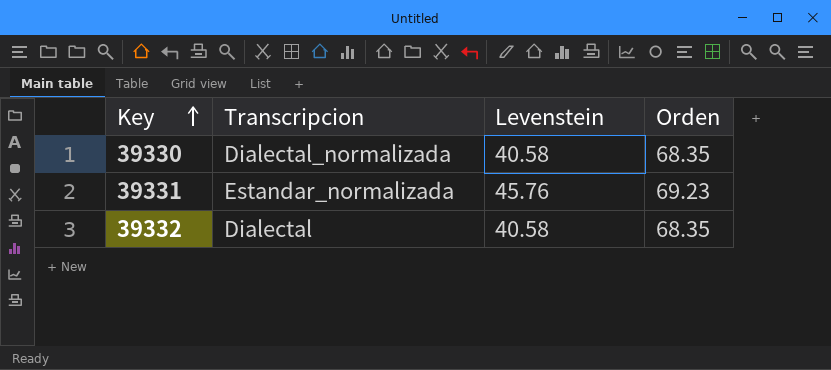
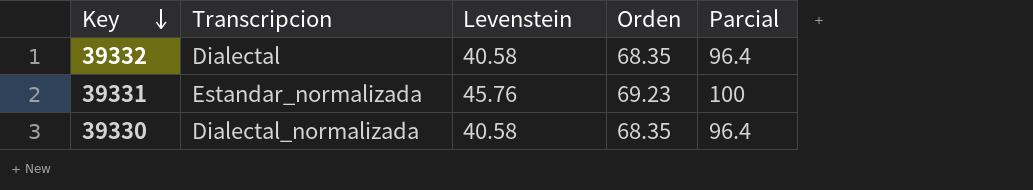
row order: Key ascending -> Key descending
column Parcial | position: none -> 5

